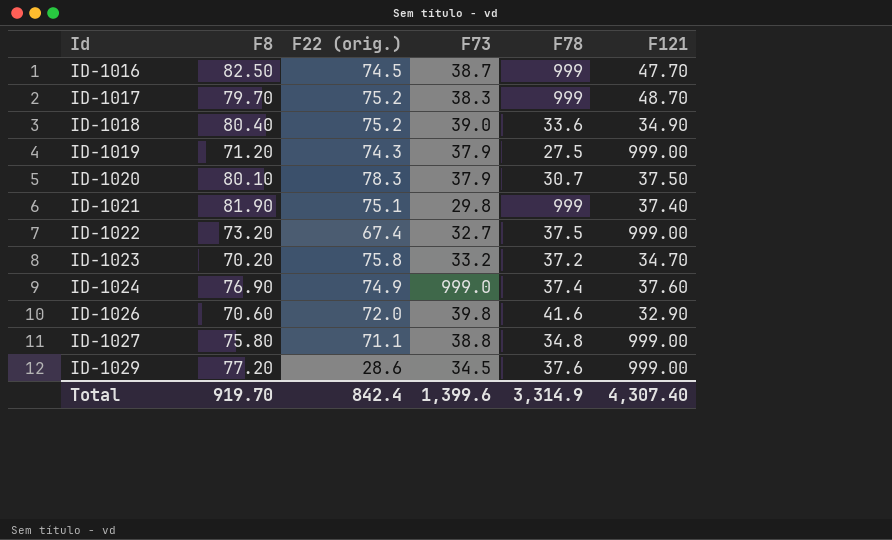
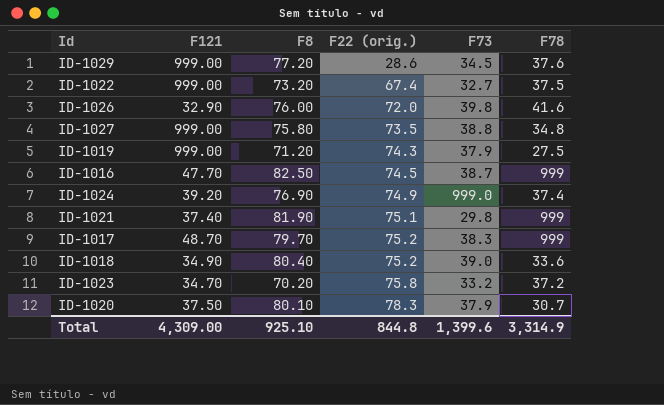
row order: Id ascending -> F22 (orig.) ascending
column F121 | position: 6 -> 2
ID-1026 | F8: 70.60 -> 76.00
ID-1027 | F22 (orig.): 71.1 -> 73.5
ID-1024 | F121: 37.60 -> 39.20
Total | F121: 4,307.40 -> 4,309.00
Total | F8: 919.70 -> 925.10
Total | F22 (orig.): 842.4 -> 844.8

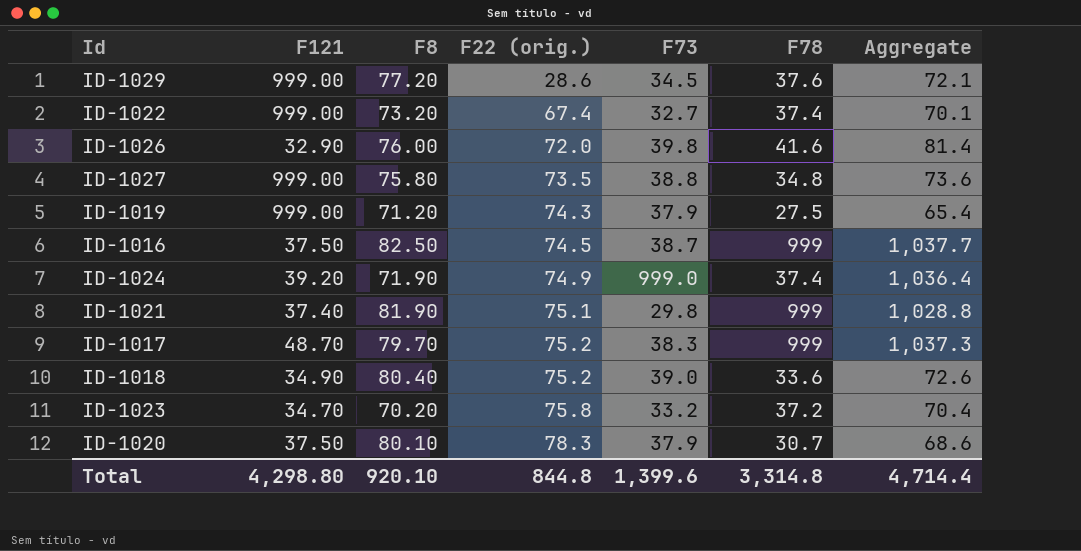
column Aggregate | formula: none -> [F73] + [F78]
ID-1022 | F78: 37.5 -> 37.4
ID-1016 | F121: 47.70 -> 37.50
ID-1024 | F8: 76.90 -> 71.90
Total | F121: 4,309.00 -> 4,298.80
Total | F8: 925.10 -> 920.10
Total | F78: 3,314.9 -> 3,314.8

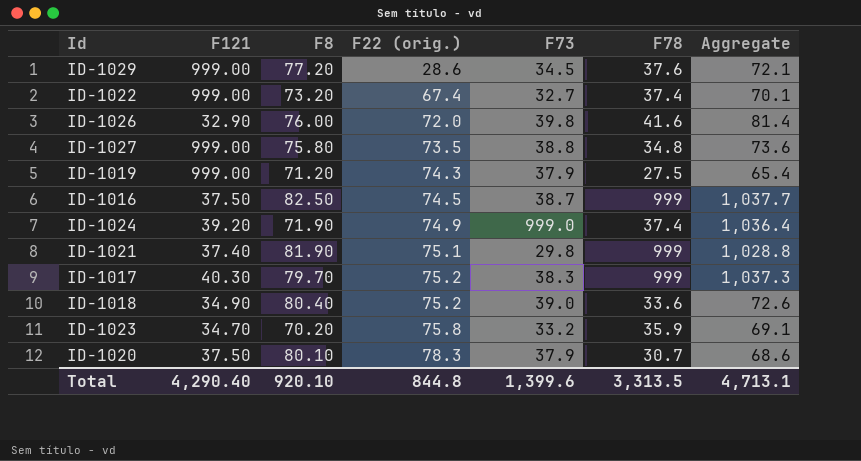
ID-1017 | F121: 48.70 -> 40.30
ID-1023 | F78: 37.2 -> 35.9
ID-1023 | Aggregate: 70.4 -> 69.1
Total | F121: 4,298.80 -> 4,290.40
Total | F78: 3,314.8 -> 3,313.5
Total | Aggregate: 4,714.4 -> 4,713.1

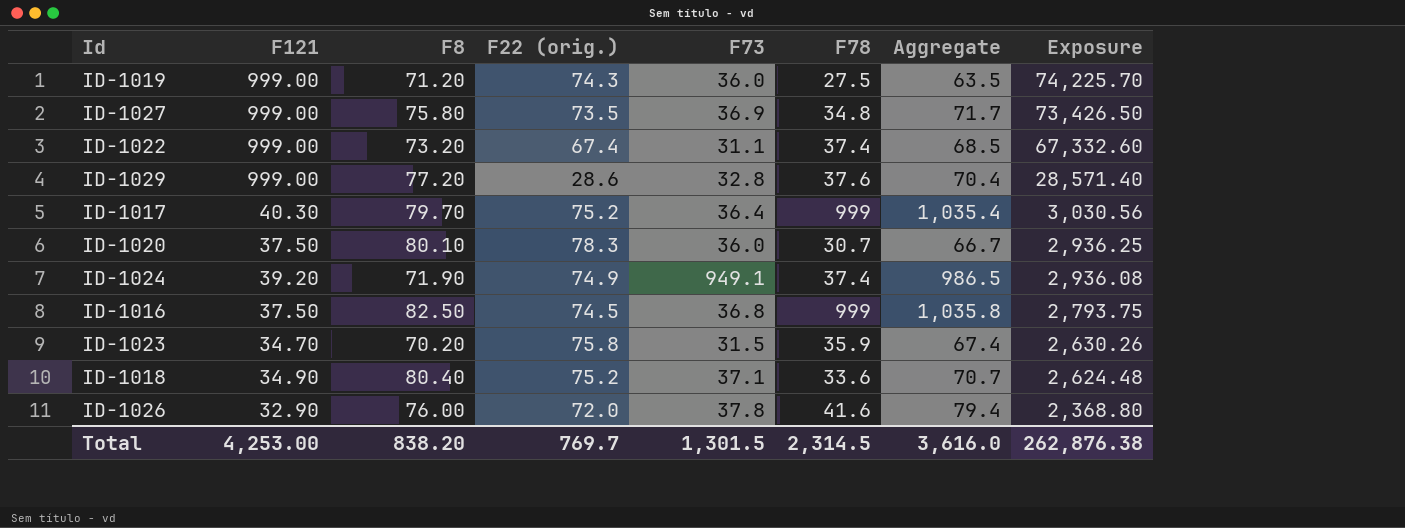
row order: F22 (orig.) ascending -> Exposure descending
column Exposure | formula: none -> [F121] * [F22 (orig.)]
row ID-1021: 37.40 | 81.90 | 75.1 | 29.8 | 999 | 1,028.8 -> none
ID-1019 | F73: 37.9 -> 36.0
ID-1019 | Aggregate: 65.4 -> 63.5
ID-1027 | F73: 38.8 -> 36.9
ID-1027 | Aggregate: 73.6 -> 71.7
ID-1022 | F73: 32.7 -> 31.1
ID-1022 | Aggregate: 70.1 -> 68.5
ID-1029 | F73: 34.5 -> 32.8
ID-1029 | Aggregate: 72.1 -> 70.4
ID-1017 | F73: 38.3 -> 36.4
ID-1017 | Aggregate: 1,037.3 -> 1,035.4
ID-1020 | F73: 37.9 -> 36.0
ID-1020 | Aggregate: 68.6 -> 66.7
ID-1024 | F73: 999.0 -> 949.1
ID-1024 | Aggregate: 1,036.4 -> 986.5
ID-1016 | F73: 38.7 -> 36.8
ID-1016 | Aggregate: 1,037.7 -> 1,035.8
ID-1023 | F73: 33.2 -> 31.5
ID-1023 | Aggregate: 69.1 -> 67.4
ID-1018 | F73: 39.0 -> 37.1
ID-1018 | Aggregate: 72.6 -> 70.7
ID-1026 | F73: 39.8 -> 37.8
ID-1026 | Aggregate: 81.4 -> 79.4
Total | F121: 4,290.40 -> 4,253.00
Total | F8: 920.10 -> 838.20
Total | F22 (orig.): 844.8 -> 769.7
Total | F73: 1,399.6 -> 1,301.5
Total | F78: 3,313.5 -> 2,314.5
Total | Aggregate: 4,713.1 -> 3,616.0

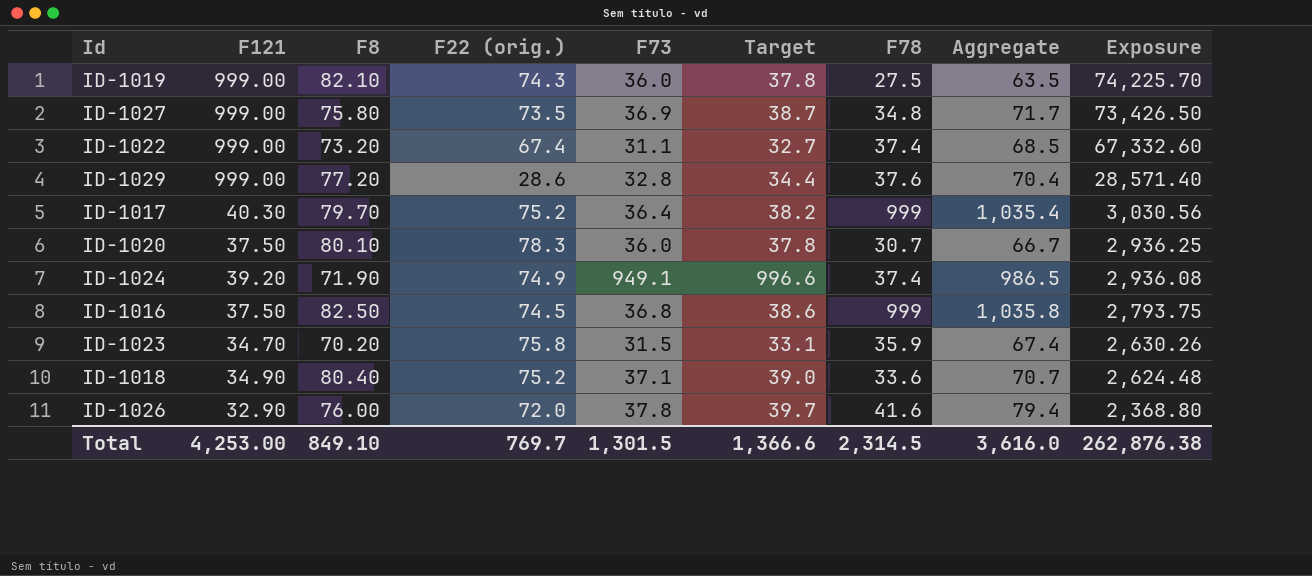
column Target | formula: none -> [F73] * 1.05
ID-1019 | F8: 71.20 -> 82.10
Total | F8: 838.20 -> 849.10

